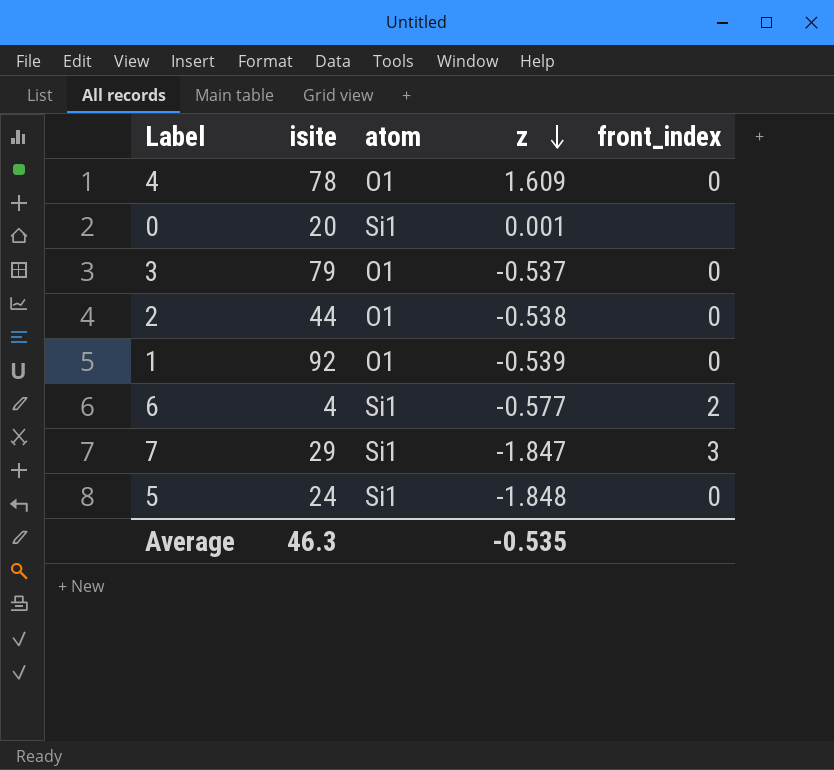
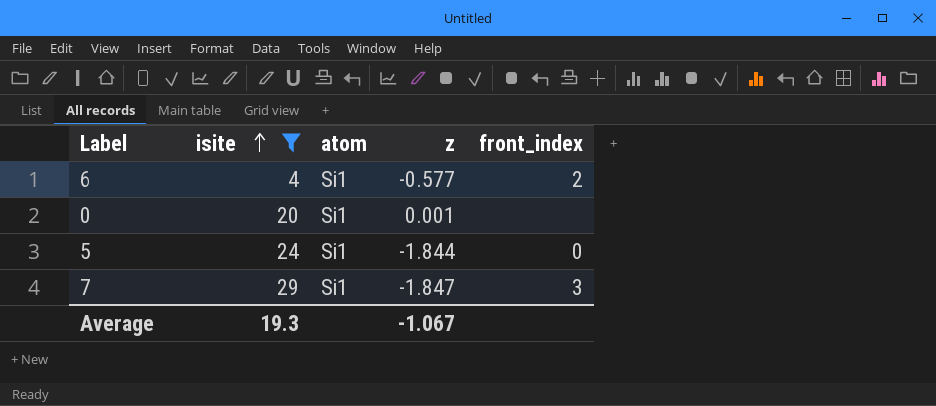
filter: none -> isite <= 29
row order: z descending -> isite ascending
5 | z: -1.848 -> -1.844
Average | isite: 46.3 -> 19.3
Average | z: -0.535 -> -1.067

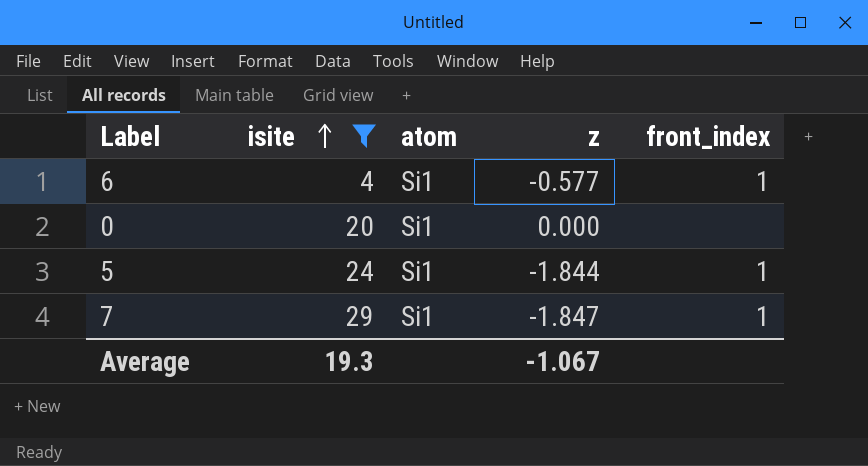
6 | front_index: 2 -> 1
0 | z: 0.001 -> 0.000
5 | front_index: 0 -> 1
7 | front_index: 3 -> 1

